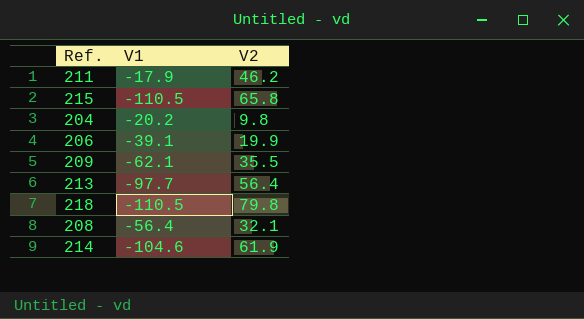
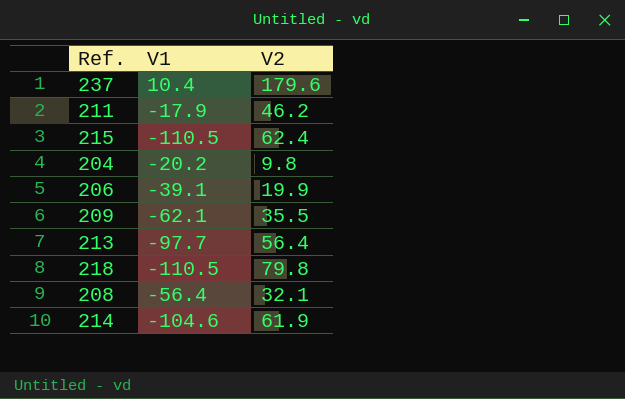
row 237: none -> 10.4 | 179.6
215 | V2: 65.8 -> 62.4

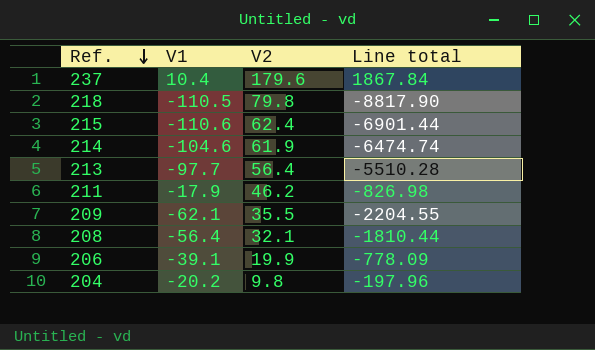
row order: none -> Ref. descending
column Line total | formula: none -> [V1] * [V2]
215 | V1: -110.5 -> -110.6

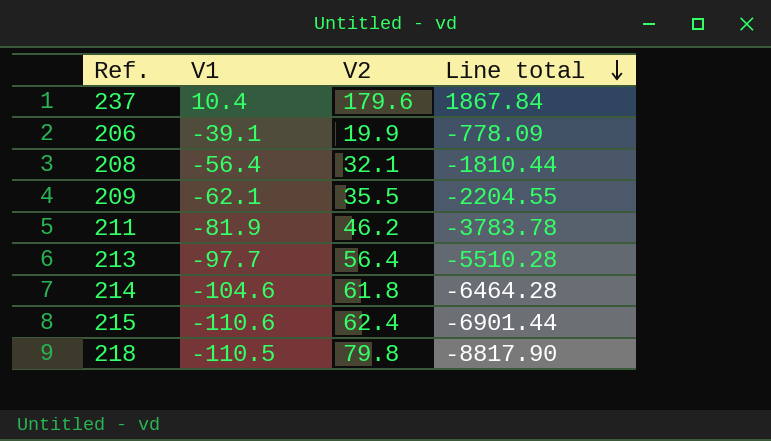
row order: Ref. descending -> Line total descending
row 204: -20.2 | 9.8 | -197.96 -> none
211 | V1: -17.9 -> -81.9
211 | Line total: -826.98 -> -3783.78
214 | V2: 61.9 -> 61.8
214 | Line total: -6474.74 -> -6464.28

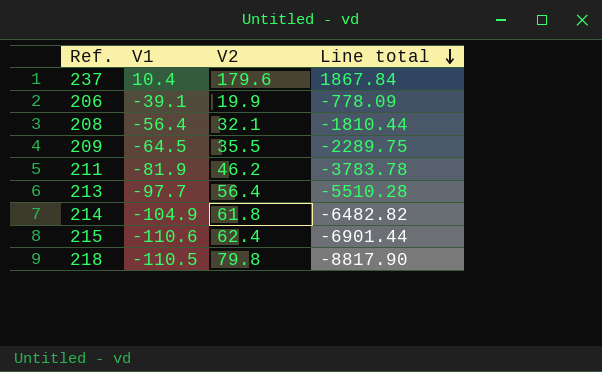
209 | V1: -62.1 -> -64.5
209 | Line total: -2204.55 -> -2289.75
214 | V1: -104.6 -> -104.9
214 | Line total: -6464.28 -> -6482.82

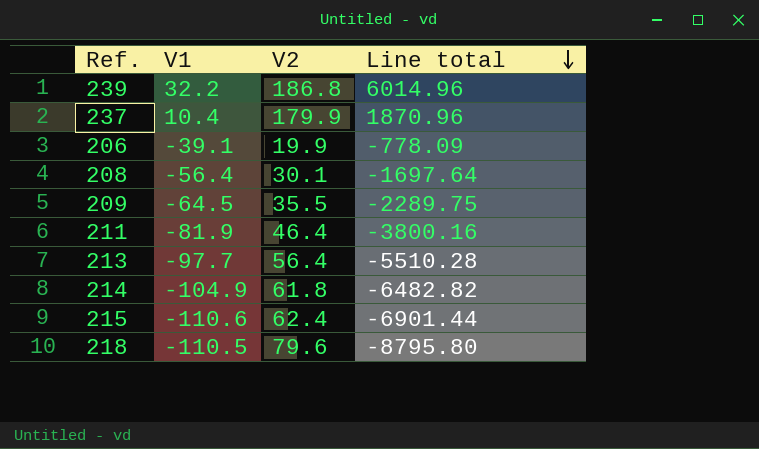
row 239: none -> 32.2 | 186.8 | 6014.96
237 | V2: 179.6 -> 179.9
237 | Line total: 1867.84 -> 1870.96
208 | V2: 32.1 -> 30.1
208 | Line total: -1810.44 -> -1697.64
211 | V2: 46.2 -> 46.4
211 | Line total: -3783.78 -> -3800.16
218 | V2: 79.8 -> 79.6
218 | Line total: -8817.90 -> -8795.80

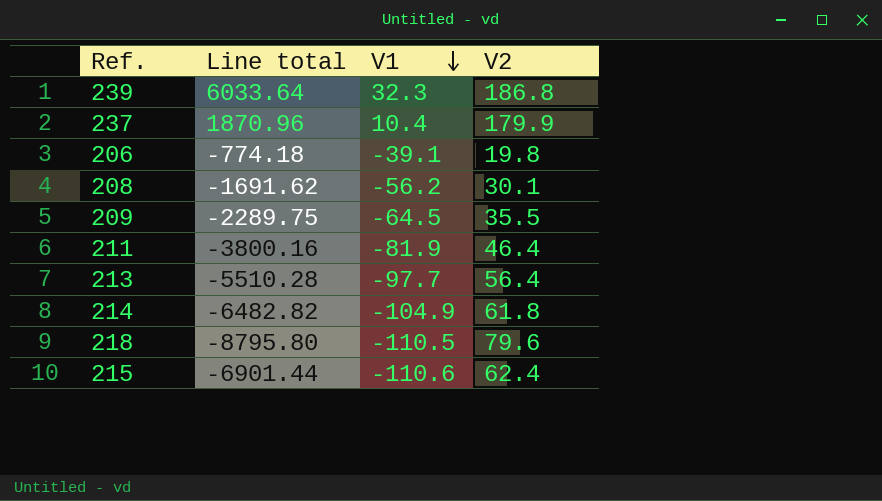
row order: Line total descending -> V1 descending
column Line total | position: 4 -> 2
239 | Line total: 6014.96 -> 6033.64
239 | V1: 32.2 -> 32.3
206 | Line total: -778.09 -> -774.18
206 | V2: 19.9 -> 19.8
208 | Line total: -1697.64 -> -1691.62
208 | V1: -56.4 -> -56.2

